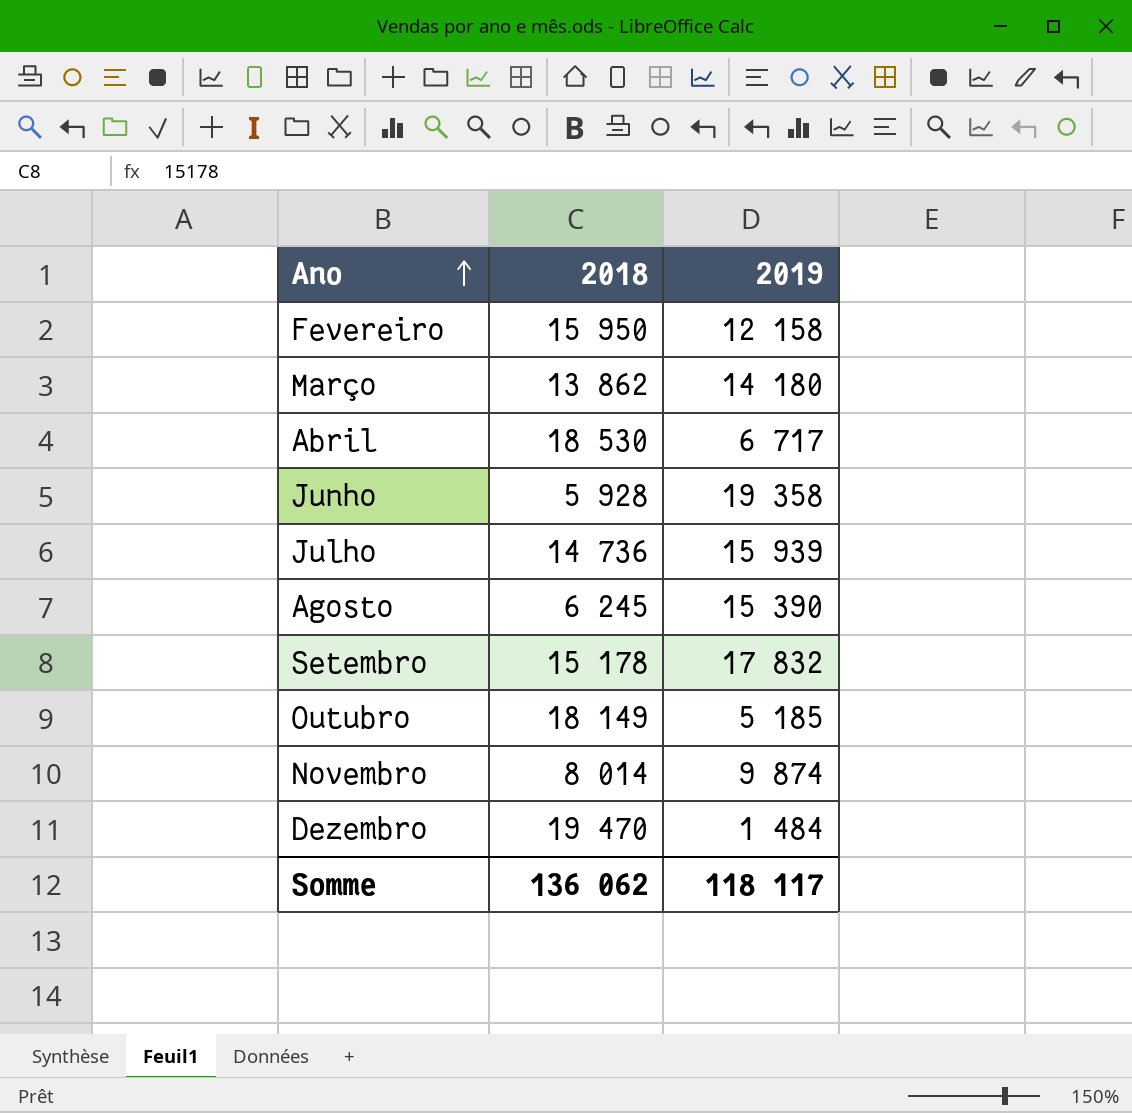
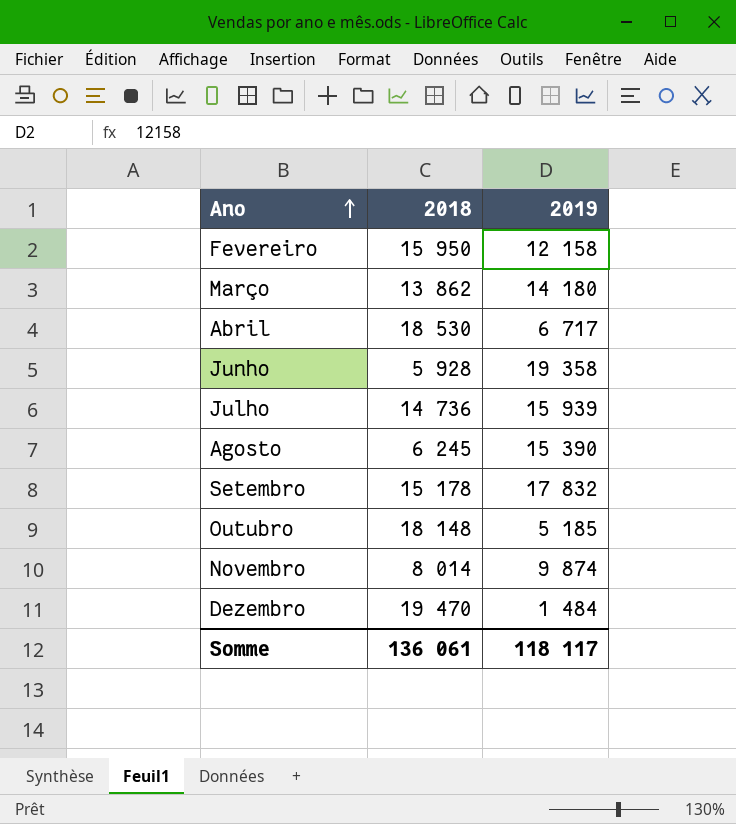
Outubro | 2018: 18 149 -> 18 148
Somme | 2018: 136 062 -> 136 061

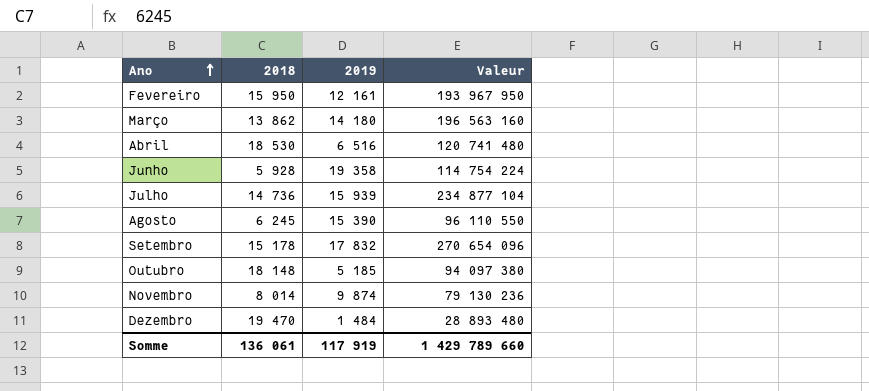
column Valeur | formula: none -> [2018] * [2019]
Fevereiro | 2019: 12 158 -> 12 161
Abril | 2019: 6 717 -> 6 516
Somme | 2019: 118 117 -> 117 919

